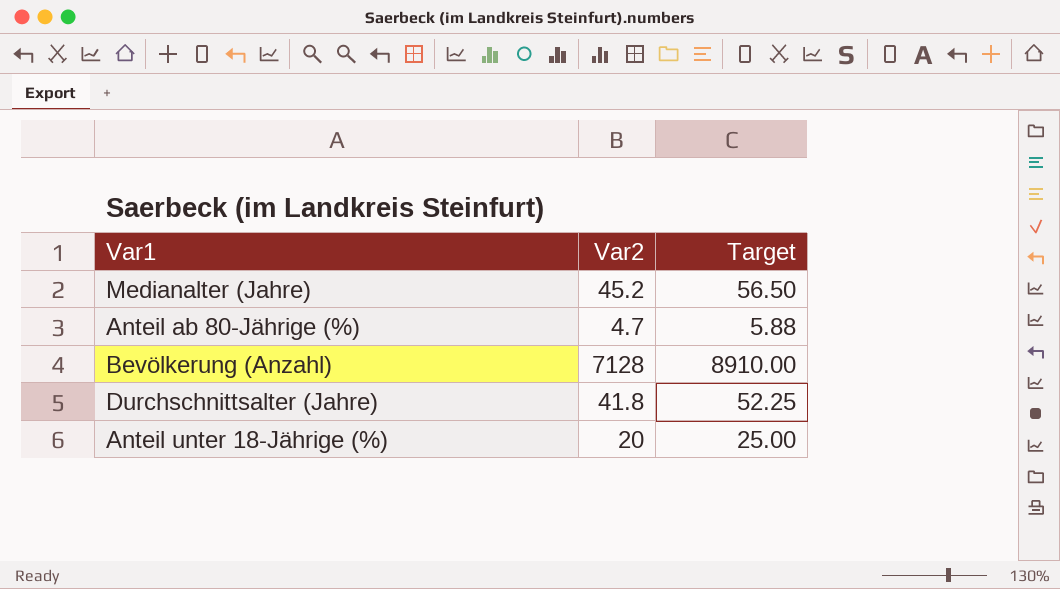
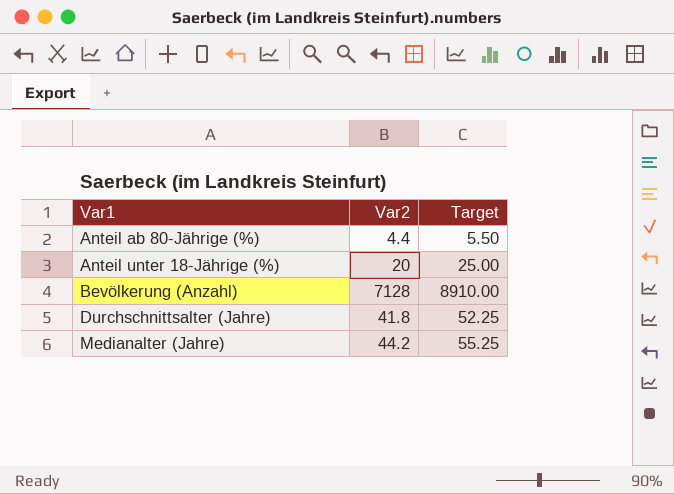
row order: none -> Var1 ascending
Anteil ab 80-Jährige (%) | Var2: 4.7 -> 4.4
Anteil ab 80-Jährige (%) | Target: 5.88 -> 5.50
Medianalter (Jahre) | Var2: 45.2 -> 44.2
Medianalter (Jahre) | Target: 56.50 -> 55.25

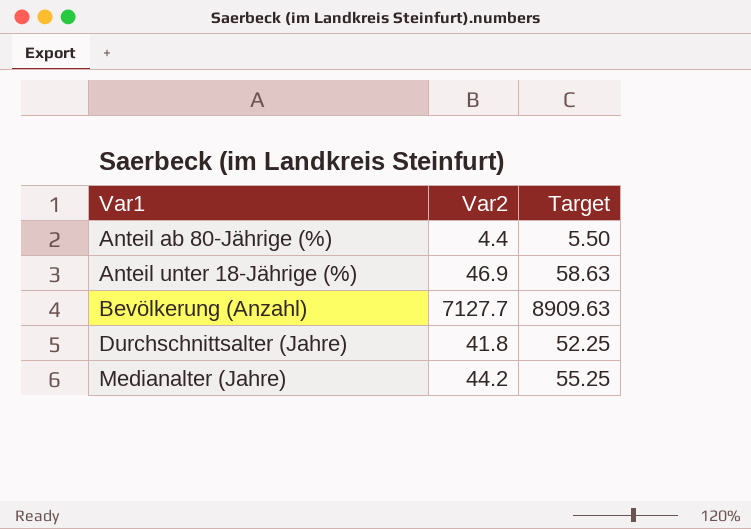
Anteil unter 18-Jährige (%) | Var2: 20 -> 46.9
Anteil unter 18-Jährige (%) | Target: 25.00 -> 58.63
Bevölkerung (Anzahl) | Var2: 7128 -> 7127.7
Bevölkerung (Anzahl) | Target: 8910.00 -> 8909.63

